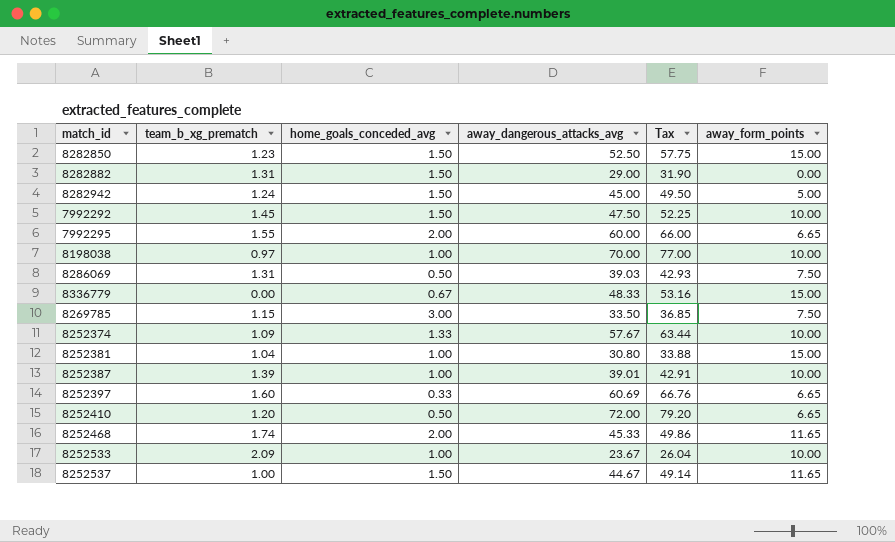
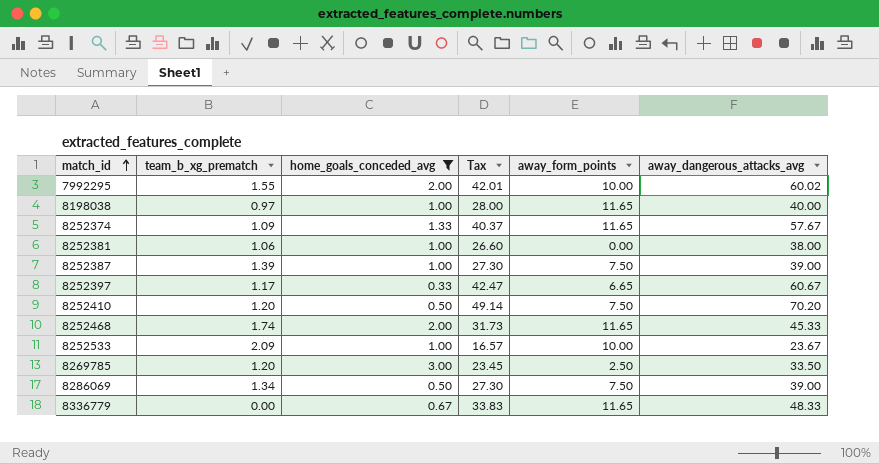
filter: none -> home_goals_conceded_avg != 1.50
row order: none -> match_id ascending
column Tax | formula: [away_dangerous_attacks_avg] * 1.1 -> [away_dangerous_attacks_avg] * 0.7
column away_dangerous_attacks_avg | position: 4 -> 6
7992295 | away_form_points: 6.65 -> 10.00
7992295 | away_dangerous_attacks_avg: 60.00 -> 60.02
8198038 | away_form_points: 10.00 -> 11.65
8198038 | away_dangerous_attacks_avg: 70.00 -> 40.00
8252374 | away_form_points: 10.00 -> 11.65
8252381 | team_b_xg_prematch: 1.04 -> 1.06
8252381 | away_form_points: 15.00 -> 0.00
8252381 | away_dangerous_attacks_avg: 30.80 -> 38.00
8252387 | away_form_points: 10.00 -> 7.50
8252387 | away_dangerous_attacks_avg: 39.01 -> 39.00
8252397 | team_b_xg_prematch: 1.60 -> 1.17
8252397 | away_dangerous_attacks_avg: 60.69 -> 60.67
8252410 | away_form_points: 6.65 -> 7.50
8252410 | away_dangerous_attacks_avg: 72.00 -> 70.20
8269785 | team_b_xg_prematch: 1.15 -> 1.20
8269785 | away_form_points: 7.50 -> 2.50
8286069 | team_b_xg_prematch: 1.31 -> 1.34
8286069 | away_dangerous_attacks_avg: 39.03 -> 39.00
8336779 | away_form_points: 15.00 -> 11.65

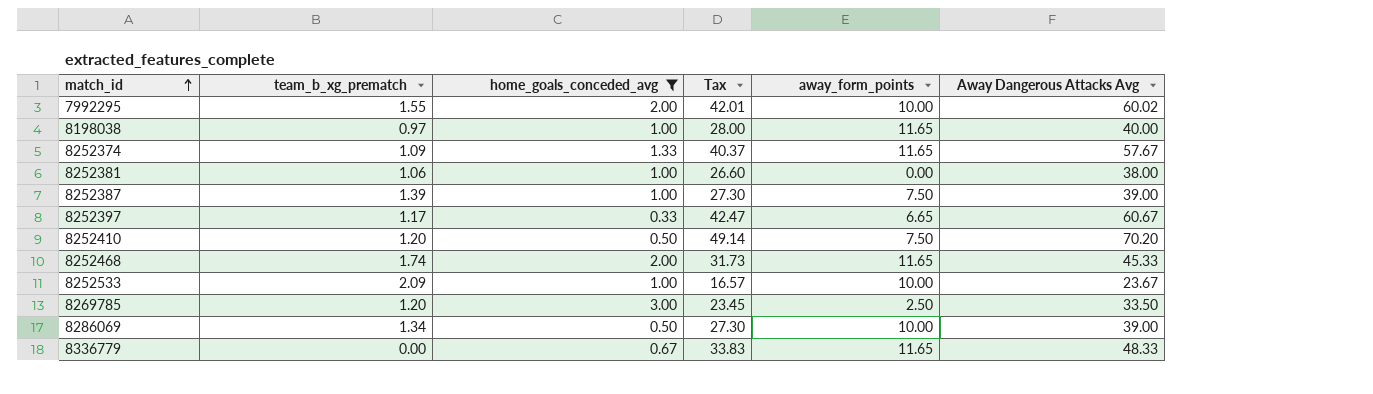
column name: away_dangerous_attacks_avg -> Away Dangerous Attacks Avg
8286069 | away_form_points: 7.50 -> 10.00

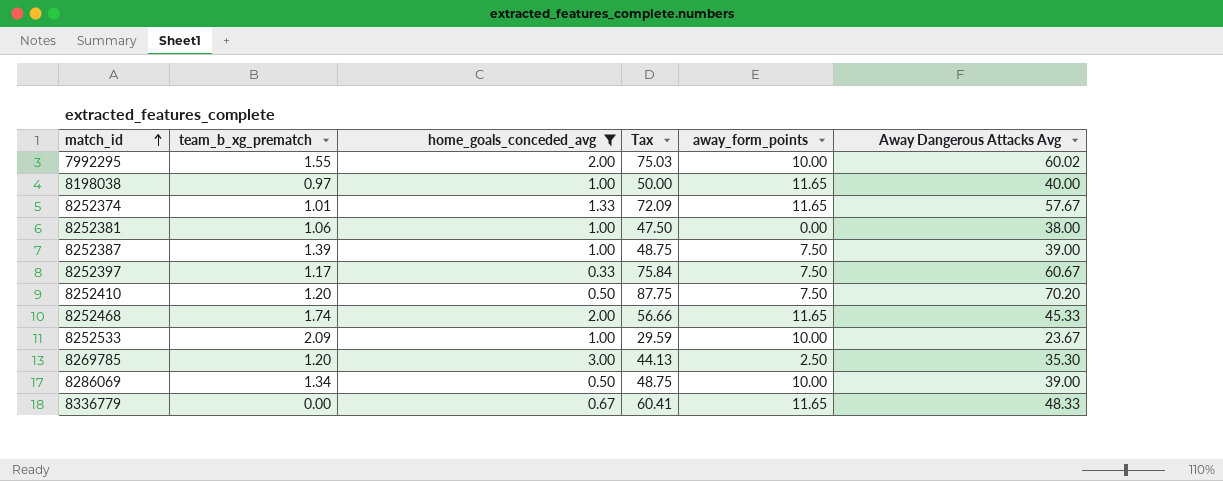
column Tax | formula: [Away Dangerous Attacks Avg] * 0.7 -> [Away Dangerous Attacks Avg] * 1.25
8252374 | team_b_xg_prematch: 1.09 -> 1.01
8252397 | away_form_points: 6.65 -> 7.50
8269785 | Away Dangerous Attacks Avg: 33.50 -> 35.30

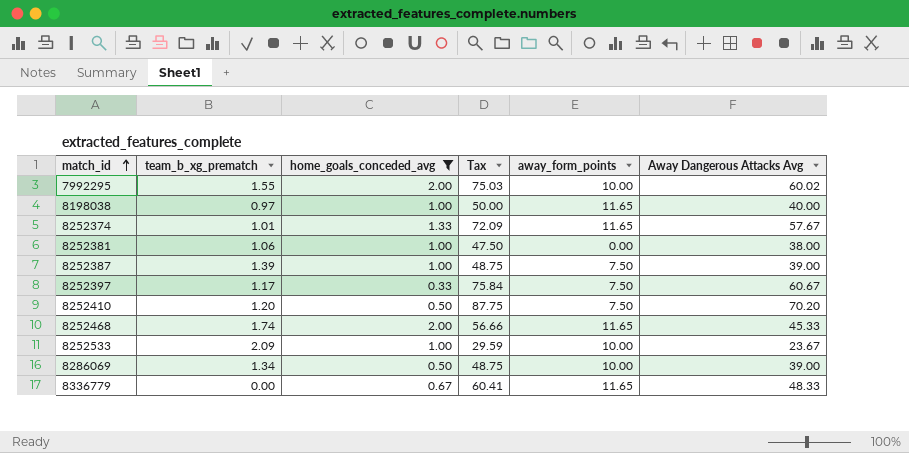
row 8269785: 1.20 | 3.00 | 44.13 | 2.50 | 35.30 -> none

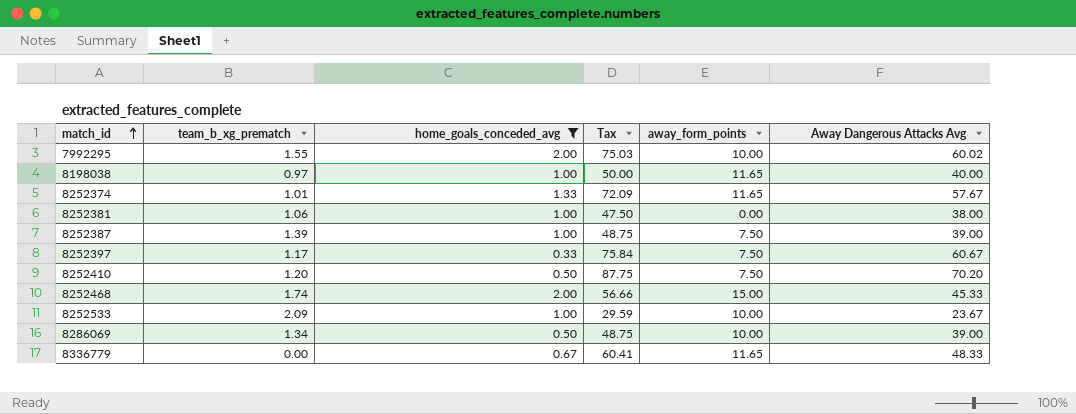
8252468 | away_form_points: 11.65 -> 15.00

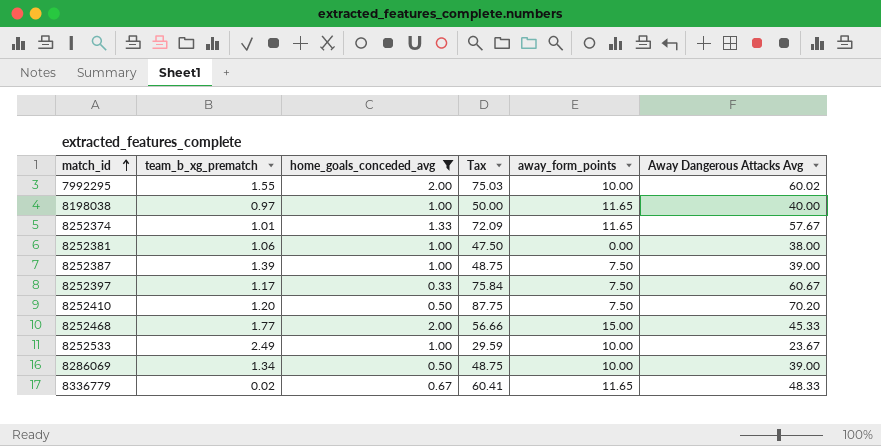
8252468 | team_b_xg_prematch: 1.74 -> 1.77
8252533 | team_b_xg_prematch: 2.09 -> 2.49
8336779 | team_b_xg_prematch: 0.00 -> 0.02

